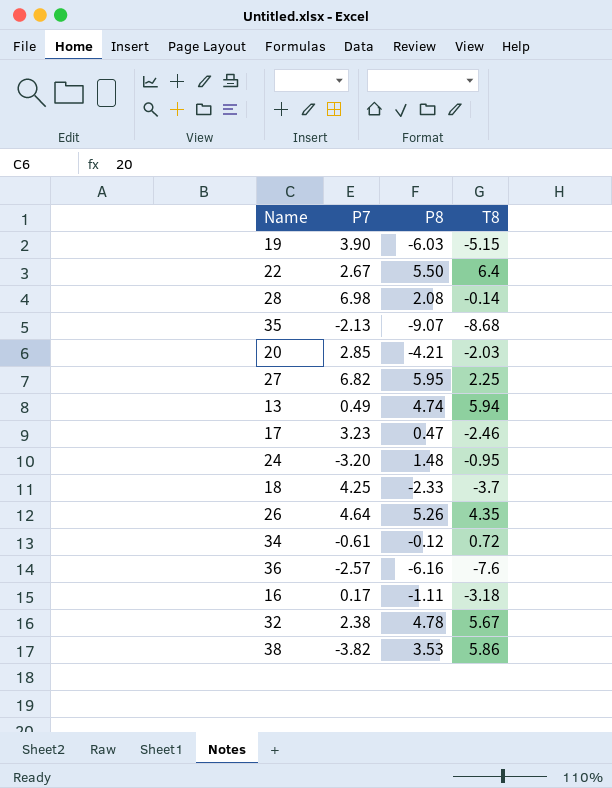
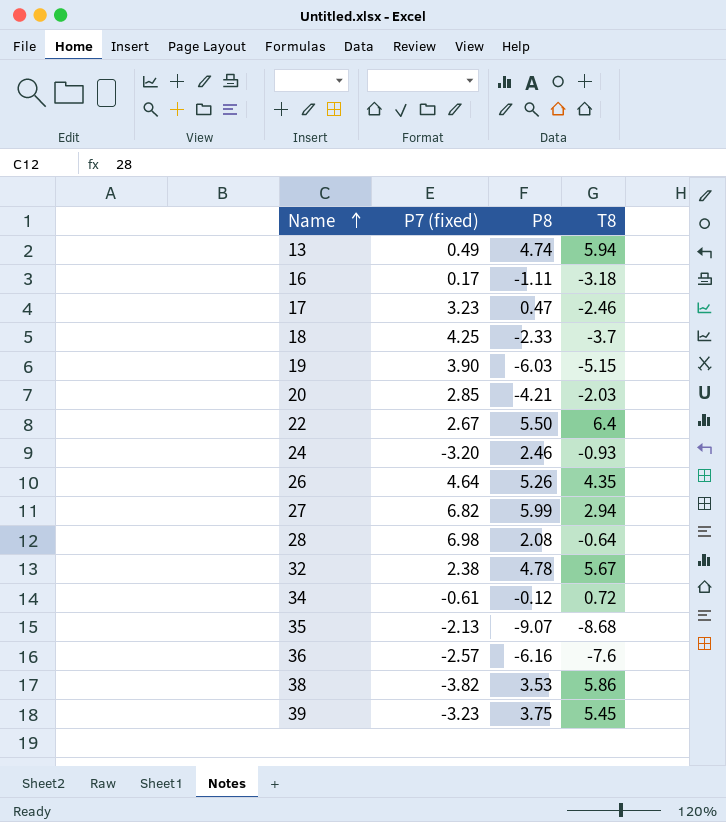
row order: none -> Name ascending
column name: P7 -> P7 (fixed)
24 | P8: 1.48 -> 2.46
24 | T8: -0.95 -> -0.93
27 | P8: 5.95 -> 5.99
27 | T8: 2.25 -> 2.94
28 | T8: -0.14 -> -0.64
row 39: none -> -3.23 | 3.75 | 5.45

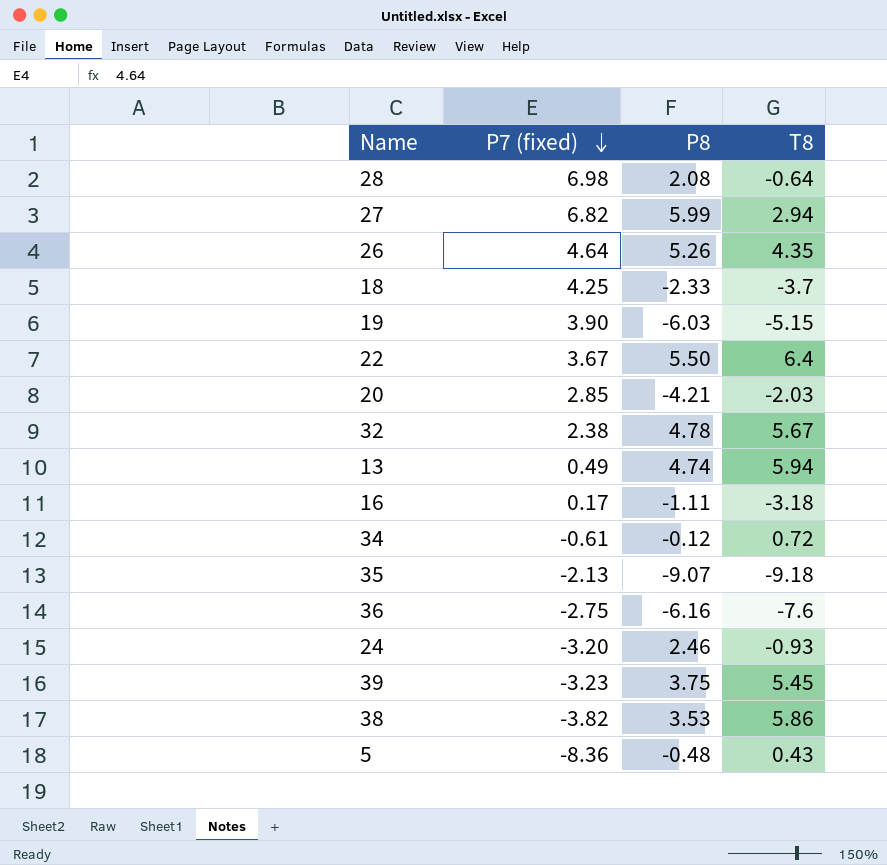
row order: Name ascending -> P7 (fixed) descending
row 17: 3.23 | 0.47 | -2.46 -> none
22 | P7 (fixed): 2.67 -> 3.67
35 | T8: -8.68 -> -9.18
36 | P7 (fixed): -2.57 -> -2.75
row 5: none -> -8.36 | -0.48 | 0.43

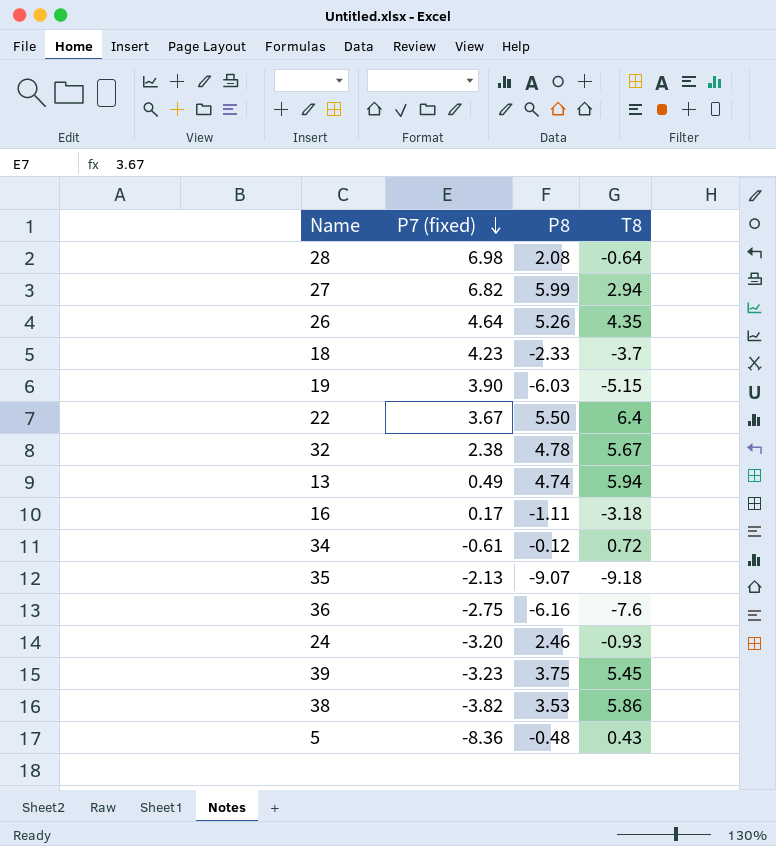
row 20: 2.85 | -4.21 | -2.03 -> none
18 | P7 (fixed): 4.25 -> 4.23

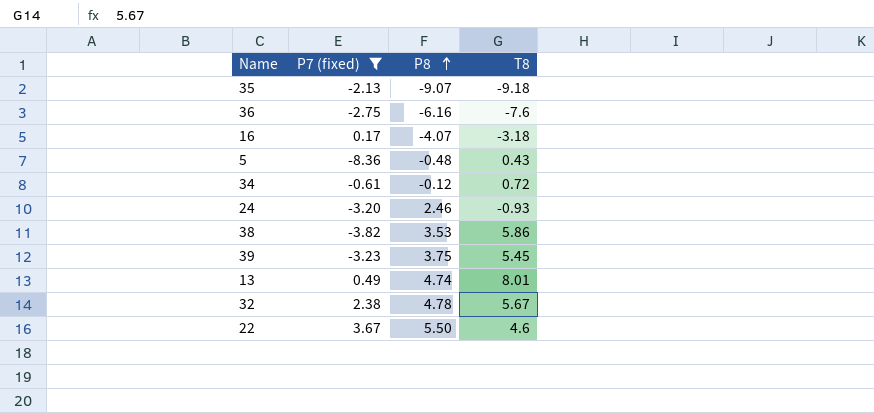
filter: none -> P7 (fixed) <= 3.67
row order: P7 (fixed) descending -> P8 ascending
16 | P8: -1.11 -> -4.07
13 | T8: 5.94 -> 8.01
22 | T8: 6.4 -> 4.6

